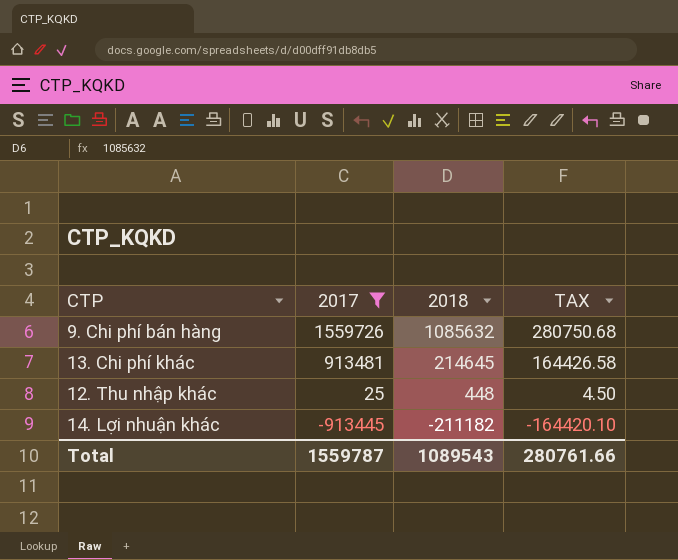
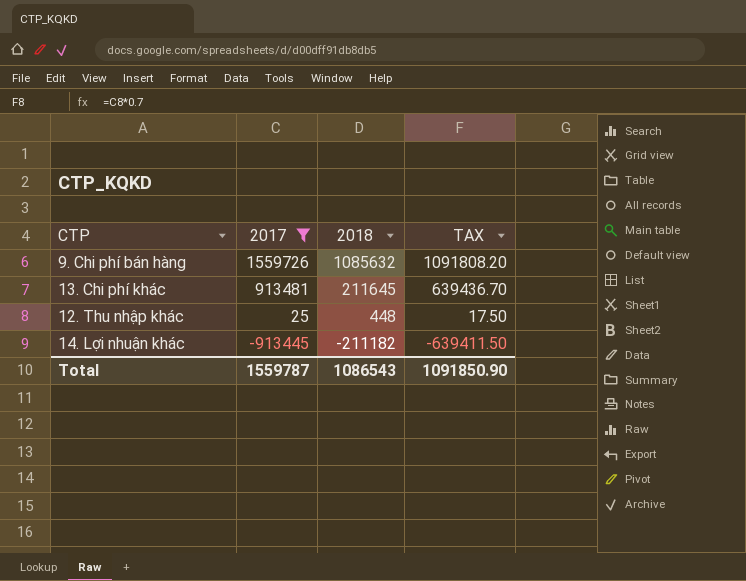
column TAX | formula: [2017] * 0.18 -> [2017] * 0.7
13. Chi phí khác | 2018: 214645 -> 211645
Total | 2018: 1089543 -> 1086543
Total | TAX: 280761.66 -> 1091850.90

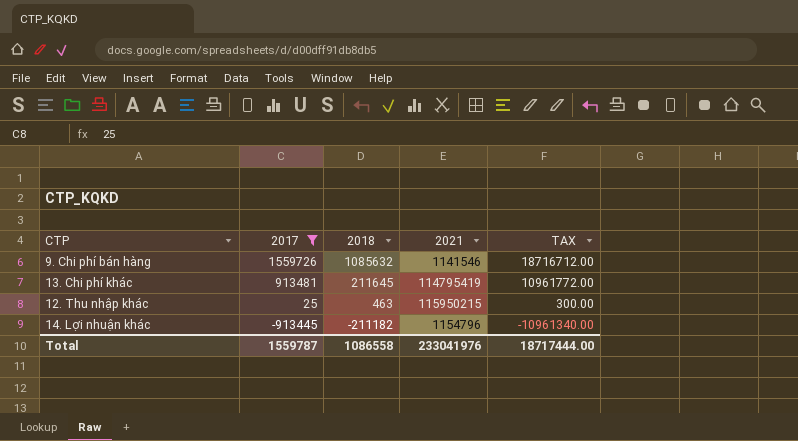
column 2021 | position: none -> 4
column TAX | formula: [2017] * 0.7 -> [2017] * 12
12. Thu nhập khác | 2018: 448 -> 463
Total | 2018: 1086543 -> 1086558
Total | TAX: 1091850.90 -> 18717444.00

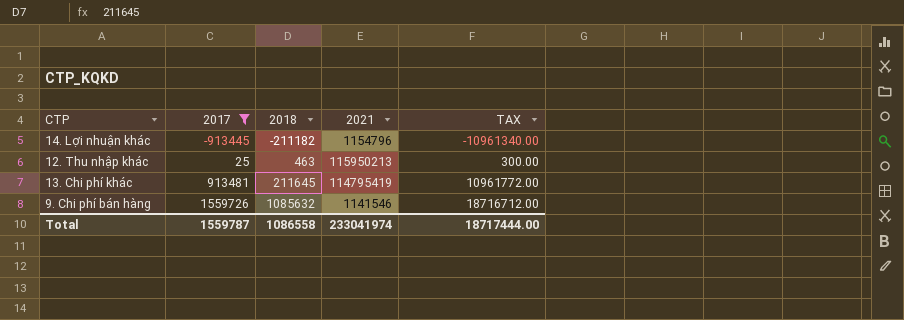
row order: 2017 descending -> 2017 ascending
12. Thu nhập khác | 2021: 115950215 -> 115950213
Total | 2021: 233041976 -> 233041974

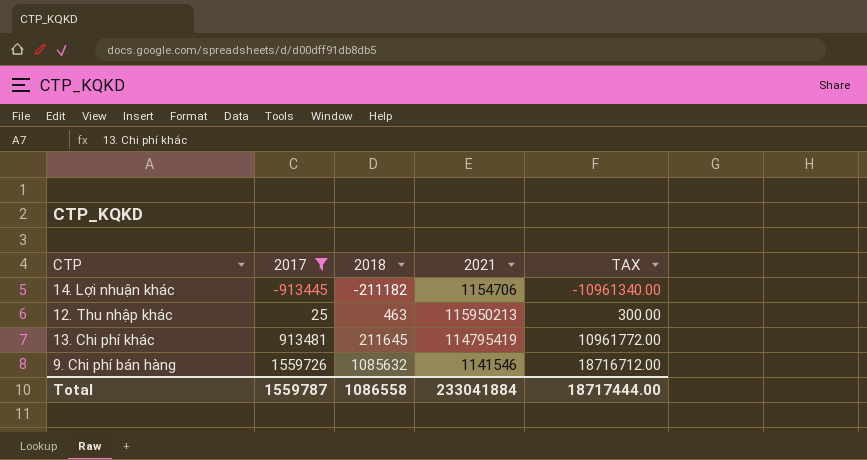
14. Lợi nhuận khác | 2021: 1154796 -> 1154706
Total | 2021: 233041974 -> 233041884

